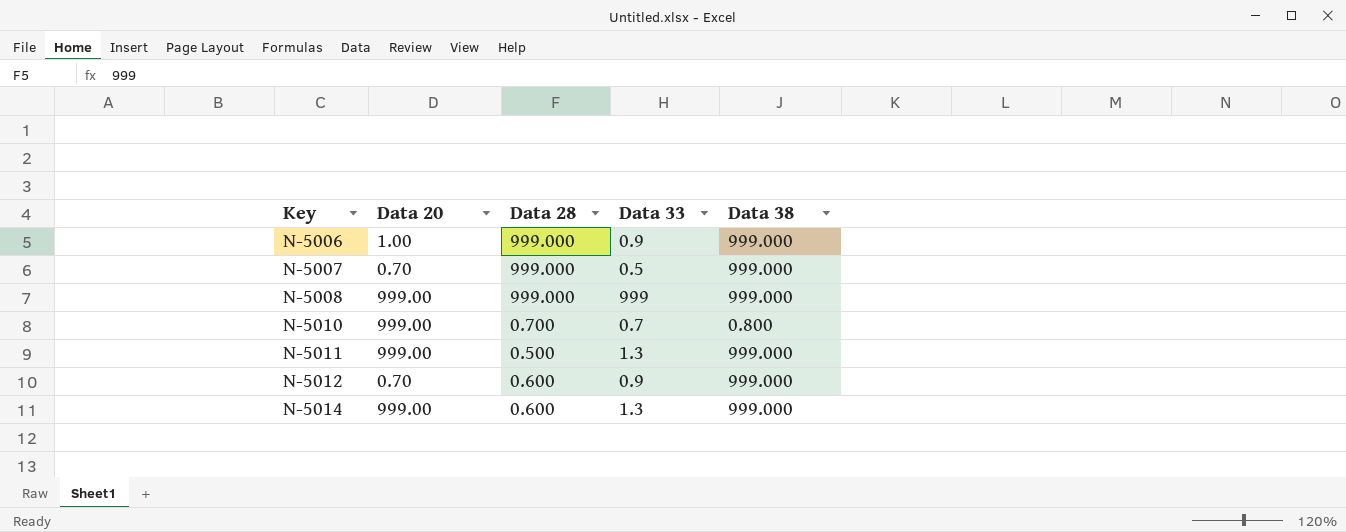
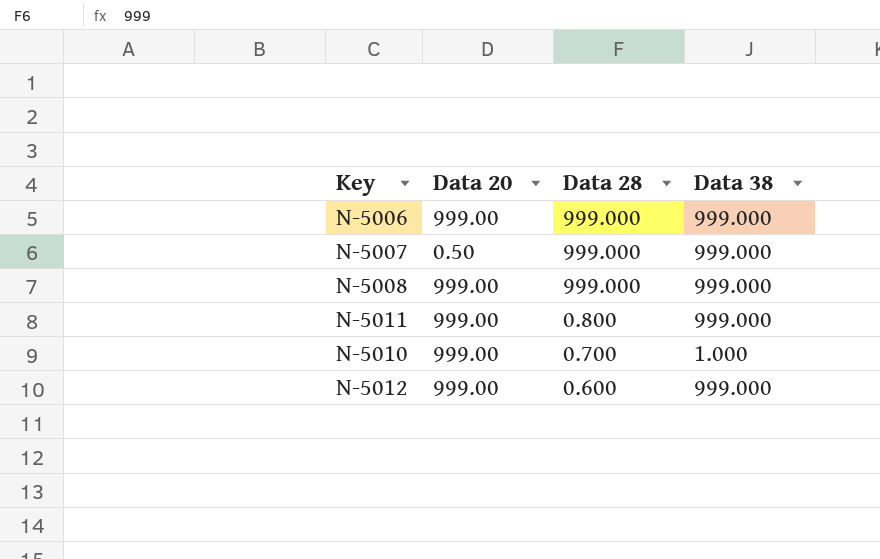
row order: Key ascending -> Data 28 descending
column Data 33 | position: 4 -> none
row N-5014: 999.00 | 0.600 | 1.3 | 999.000 -> none
N-5006 | Data 20: 1.00 -> 999.00
N-5007 | Data 20: 0.70 -> 0.50
N-5011 | Data 28: 0.500 -> 0.800
N-5010 | Data 38: 0.800 -> 1.000
N-5012 | Data 20: 0.70 -> 999.00

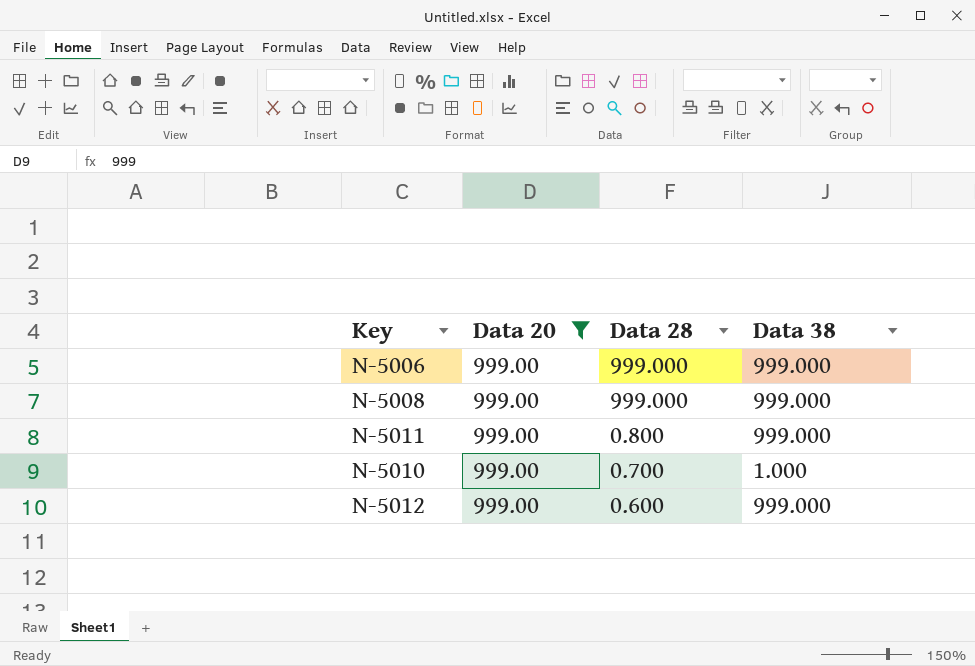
filter: none -> Data 20 = 999.00

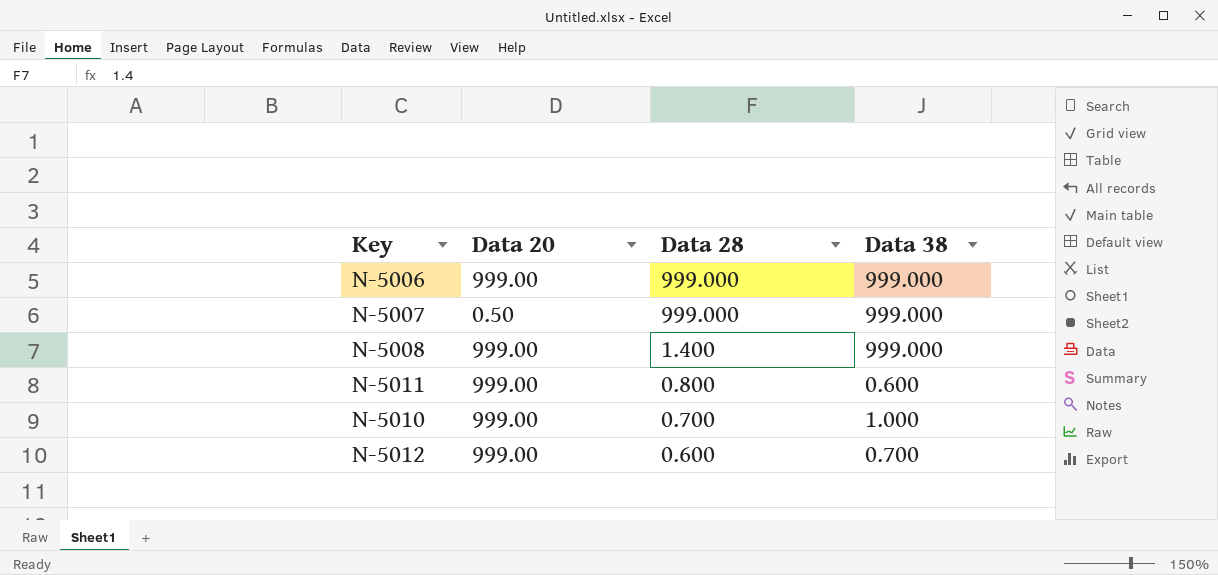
filter: Data 20 = 999.00 -> none
N-5008 | Data 28: 999.000 -> 1.400
N-5011 | Data 38: 999.000 -> 0.600
N-5012 | Data 38: 999.000 -> 0.700

